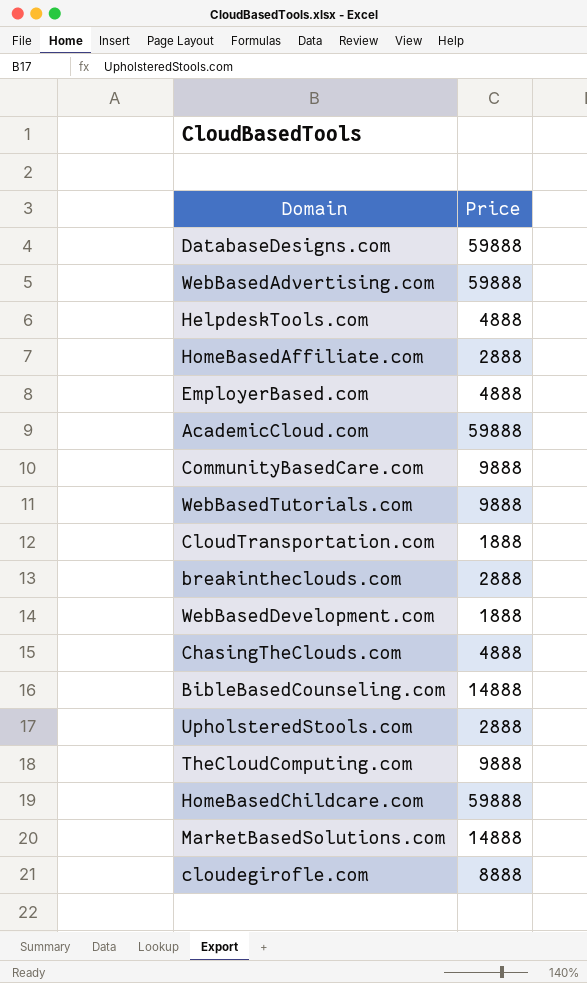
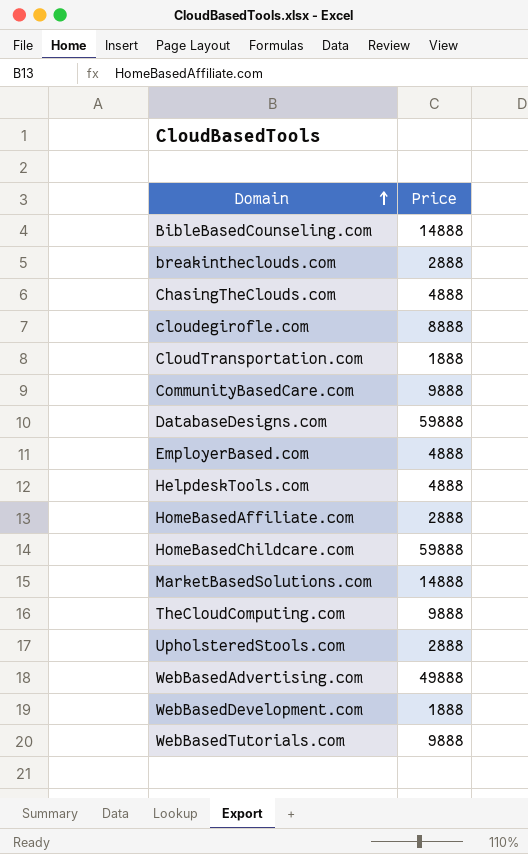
row order: none -> Domain ascending
row AcademicCloud.com: 59888 -> none
WebBasedAdvertising.com | Price: 59888 -> 49888

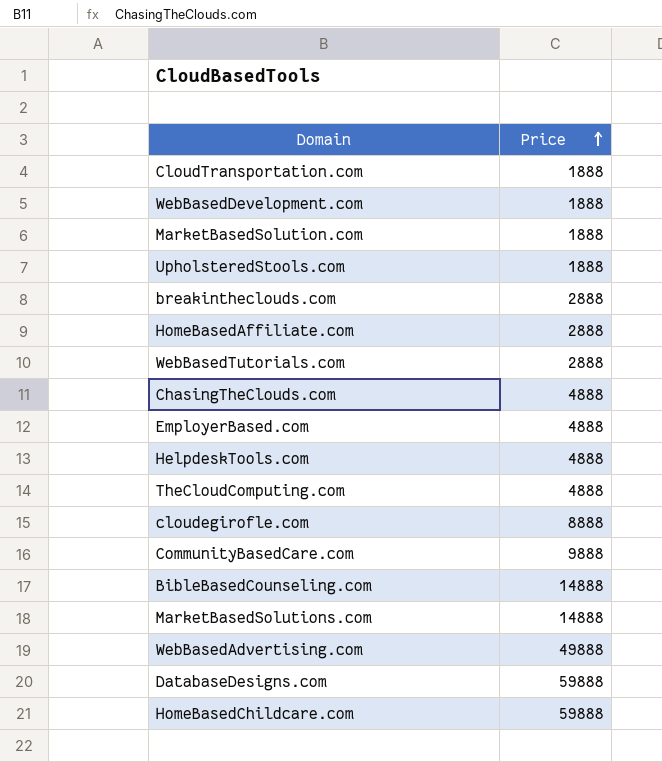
row order: Domain ascending -> Price ascending
row MarketBasedSolution.com: none -> 1888
UpholsteredStools.com | Price: 2888 -> 1888
WebBasedTutorials.com | Price: 9888 -> 2888
TheCloudComputing.com | Price: 9888 -> 4888

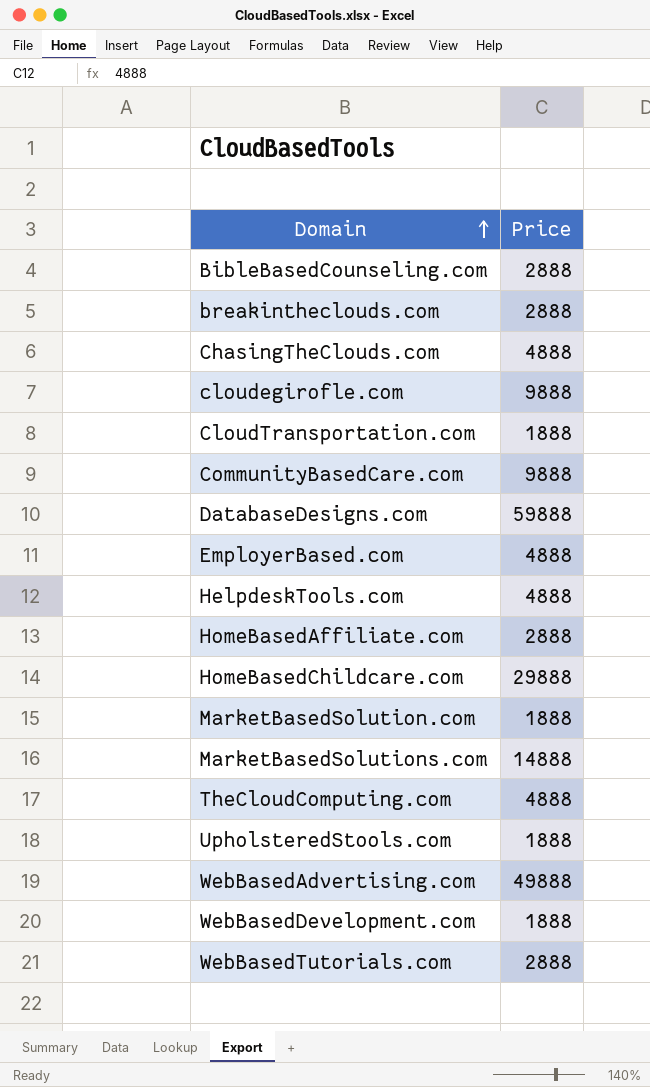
row order: Price ascending -> Domain ascending
BibleBasedCounseling.com | Price: 14888 -> 2888
cloudegirofle.com | Price: 8888 -> 9888
HomeBasedChildcare.com | Price: 59888 -> 29888

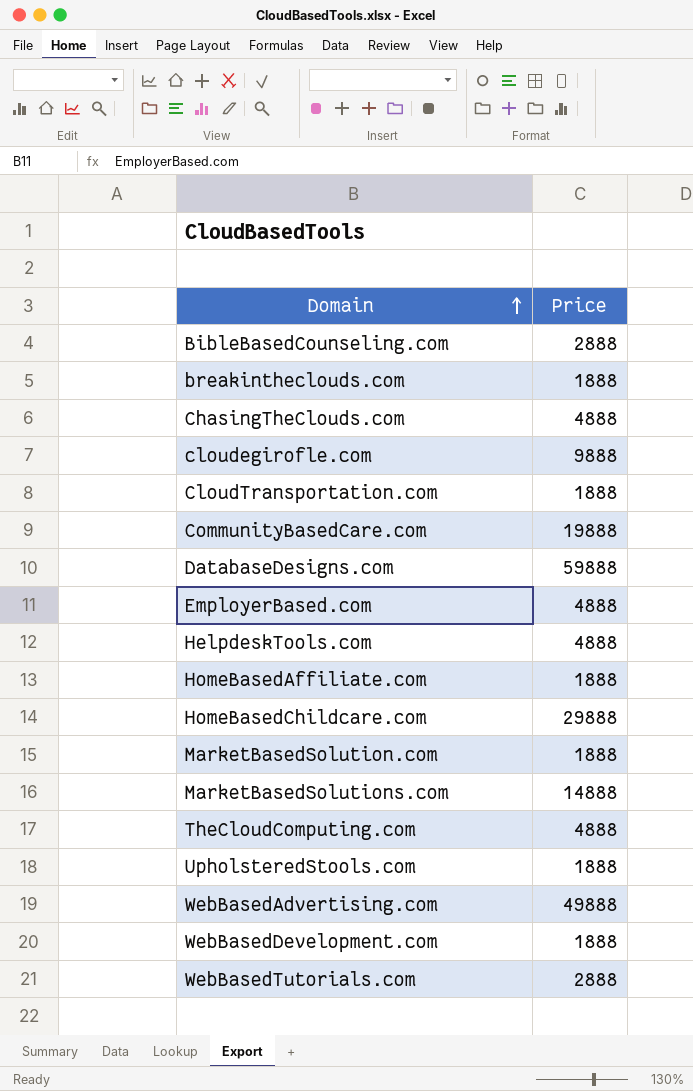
breakintheclouds.com | Price: 2888 -> 1888
CommunityBasedCare.com | Price: 9888 -> 19888
HomeBasedAffiliate.com | Price: 2888 -> 1888

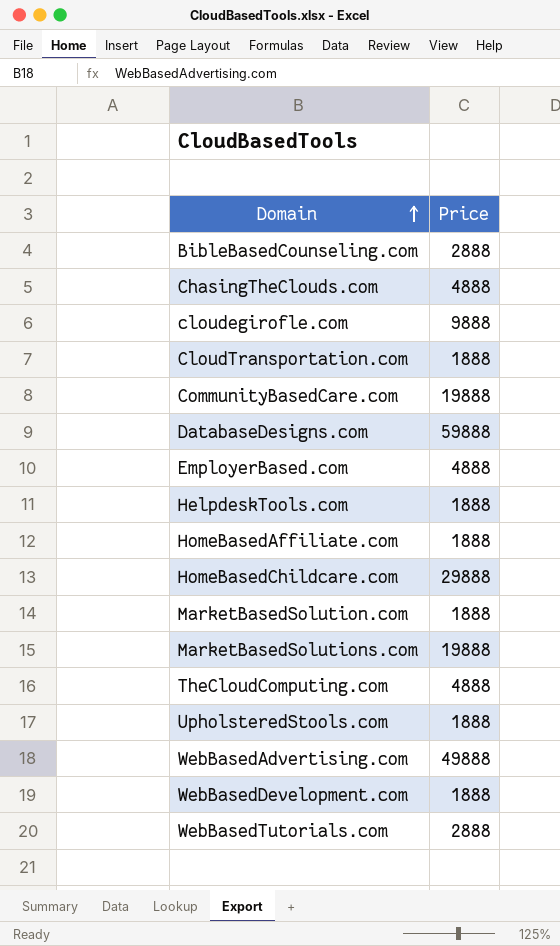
row breakintheclouds.com: 1888 -> none
HelpdeskTools.com | Price: 4888 -> 1888
MarketBasedSolutions.com | Price: 14888 -> 19888

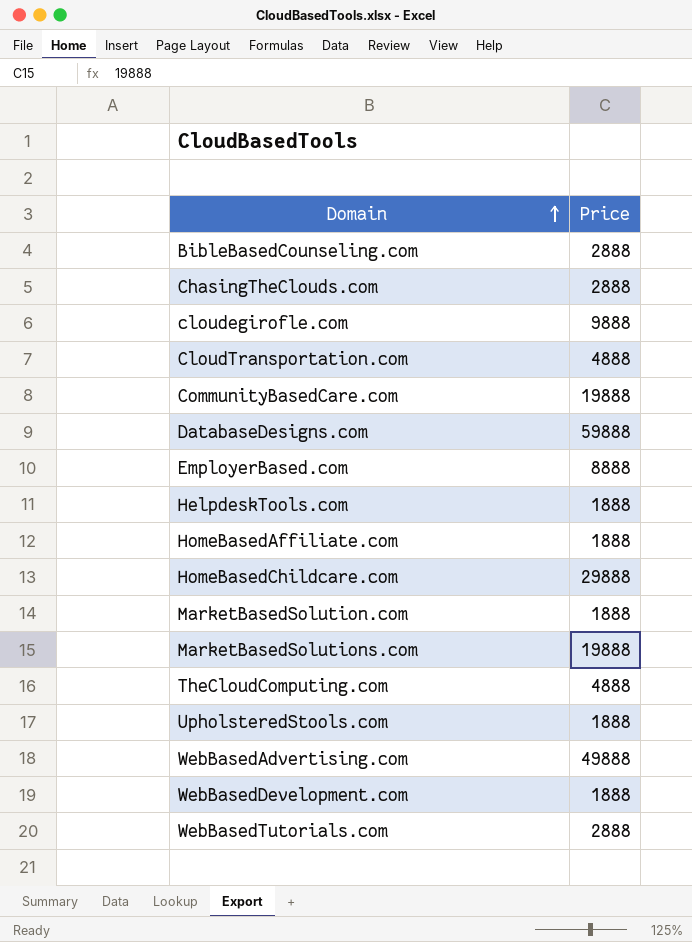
ChasingTheClouds.com | Price: 4888 -> 2888
CloudTransportation.com | Price: 1888 -> 4888
EmployerBased.com | Price: 4888 -> 8888

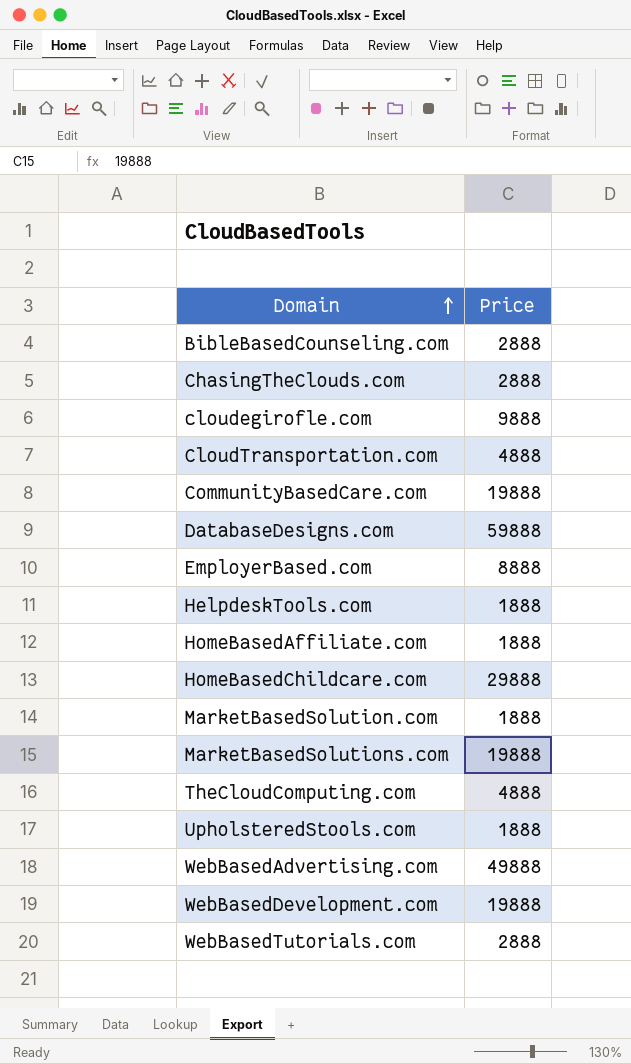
WebBasedDevelopment.com | Price: 1888 -> 19888

